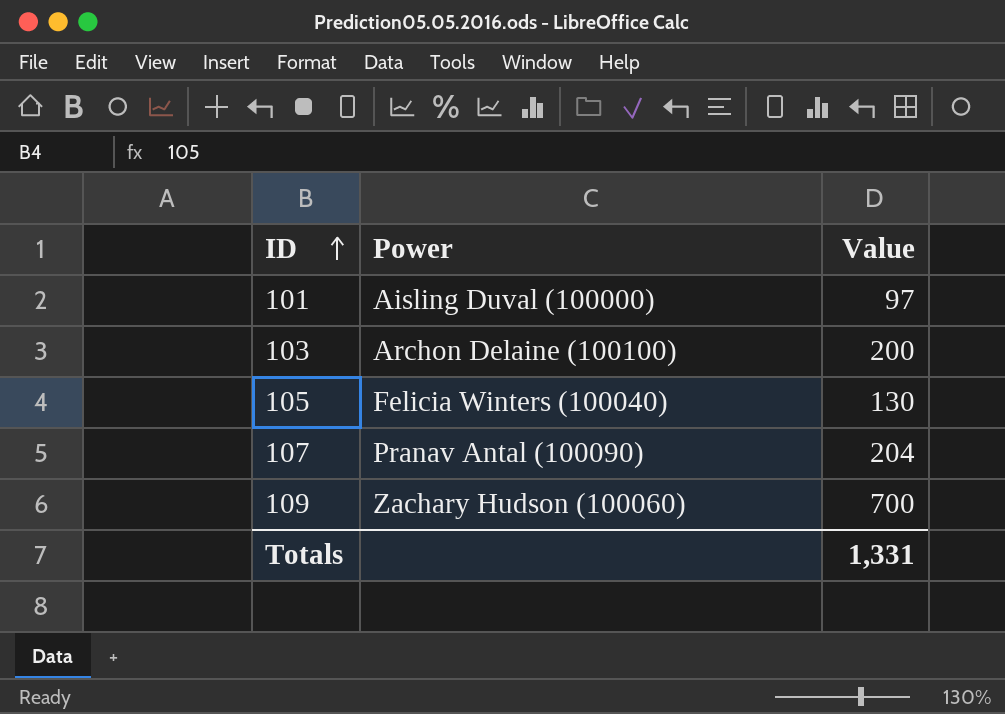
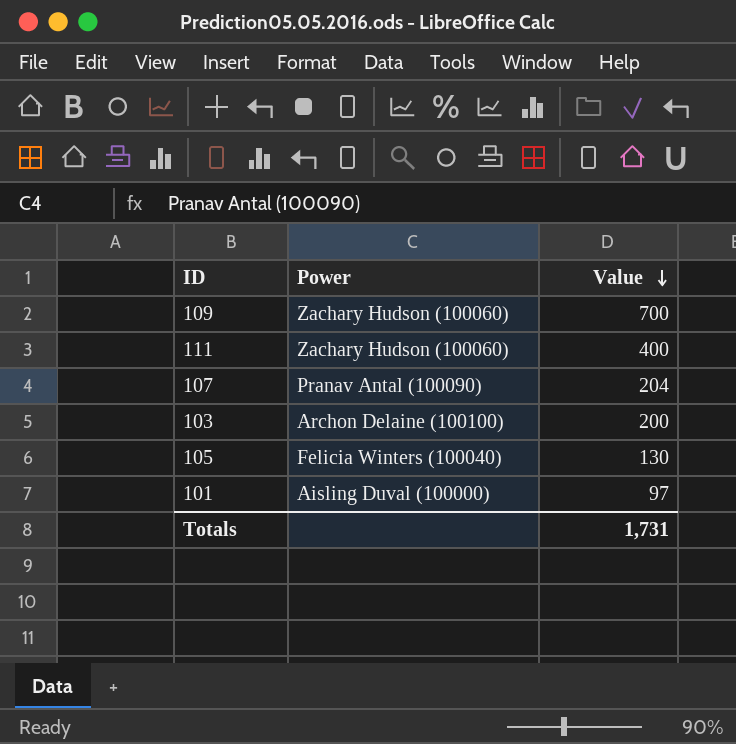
row order: ID ascending -> Value descending
row 111: none -> Zachary Hudson (100060) | 400
Totals | Value: 1,331 -> 1,731

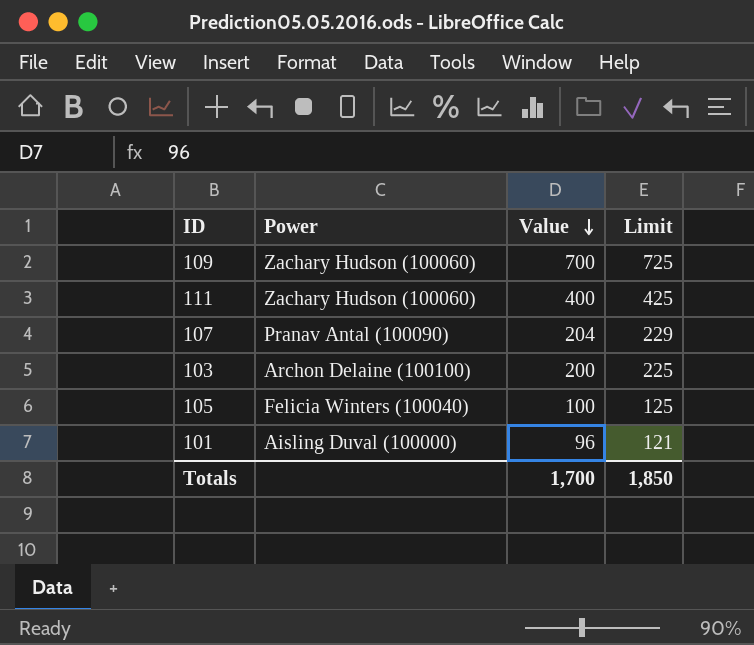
column Limit | formula: none -> [Value] + 25
105 | Value: 130 -> 100
101 | Value: 97 -> 96
Totals | Value: 1,731 -> 1,700

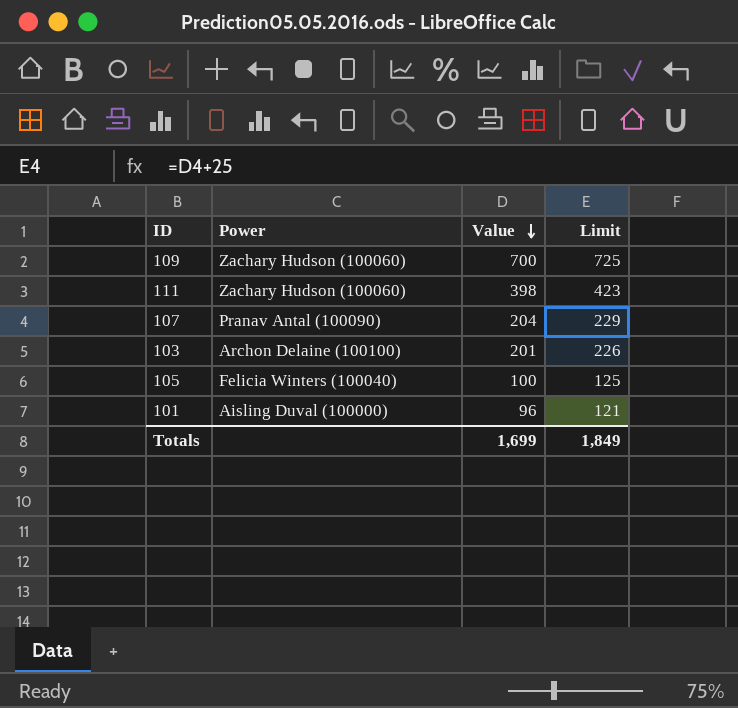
111 | Value: 400 -> 398
111 | Limit: 425 -> 423
103 | Value: 200 -> 201
103 | Limit: 225 -> 226
Totals | Value: 1,700 -> 1,699
Totals | Limit: 1,850 -> 1,849

